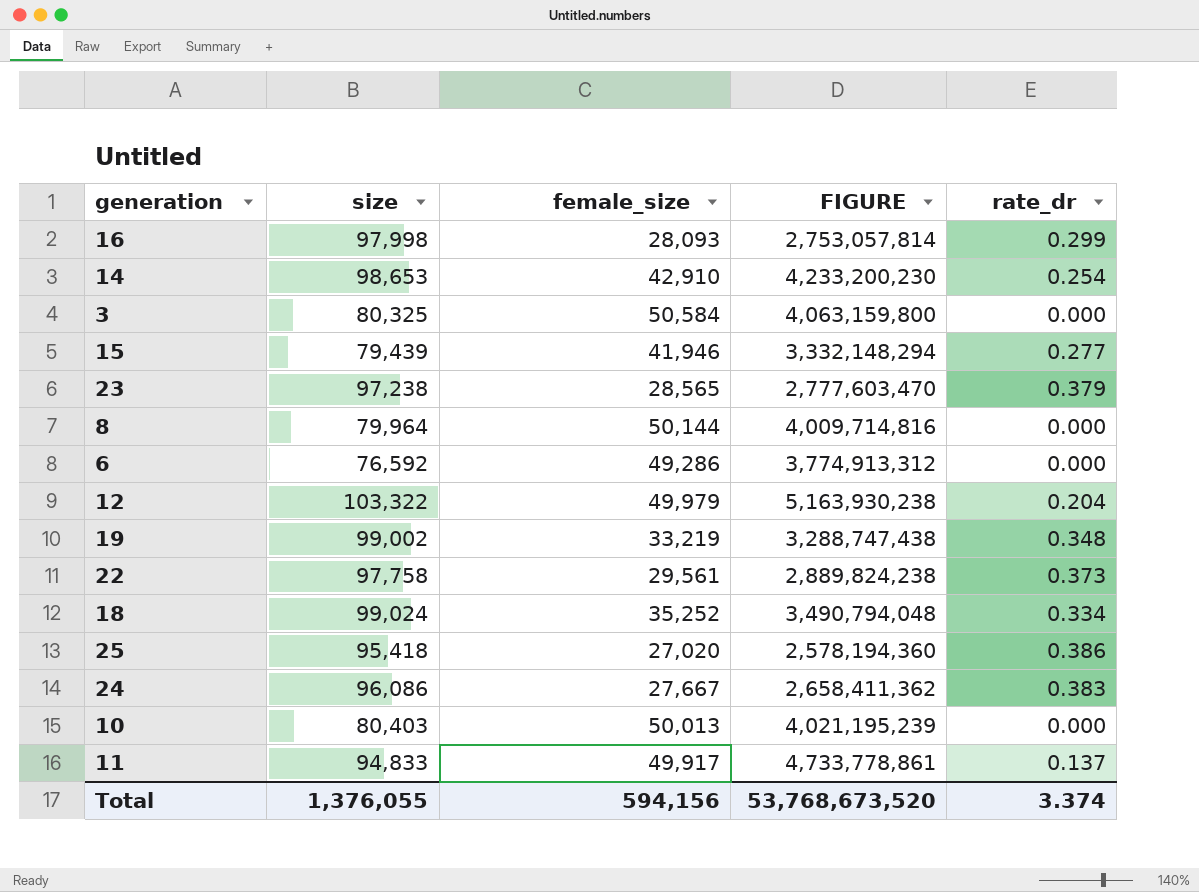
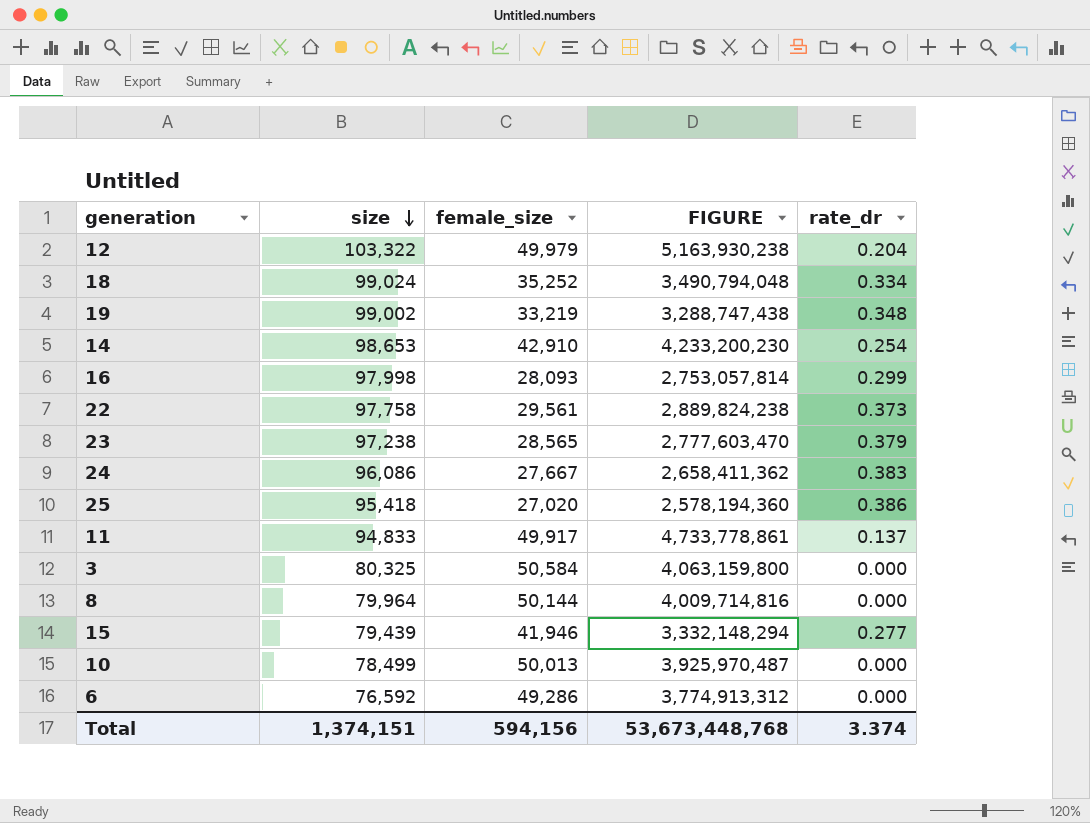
row order: none -> size descending
10 | size: 80,403 -> 78,499
10 | FIGURE: 4,021,195,239 -> 3,925,970,487
Total | size: 1,376,055 -> 1,374,151
Total | FIGURE: 53,768,673,520 -> 53,673,448,768

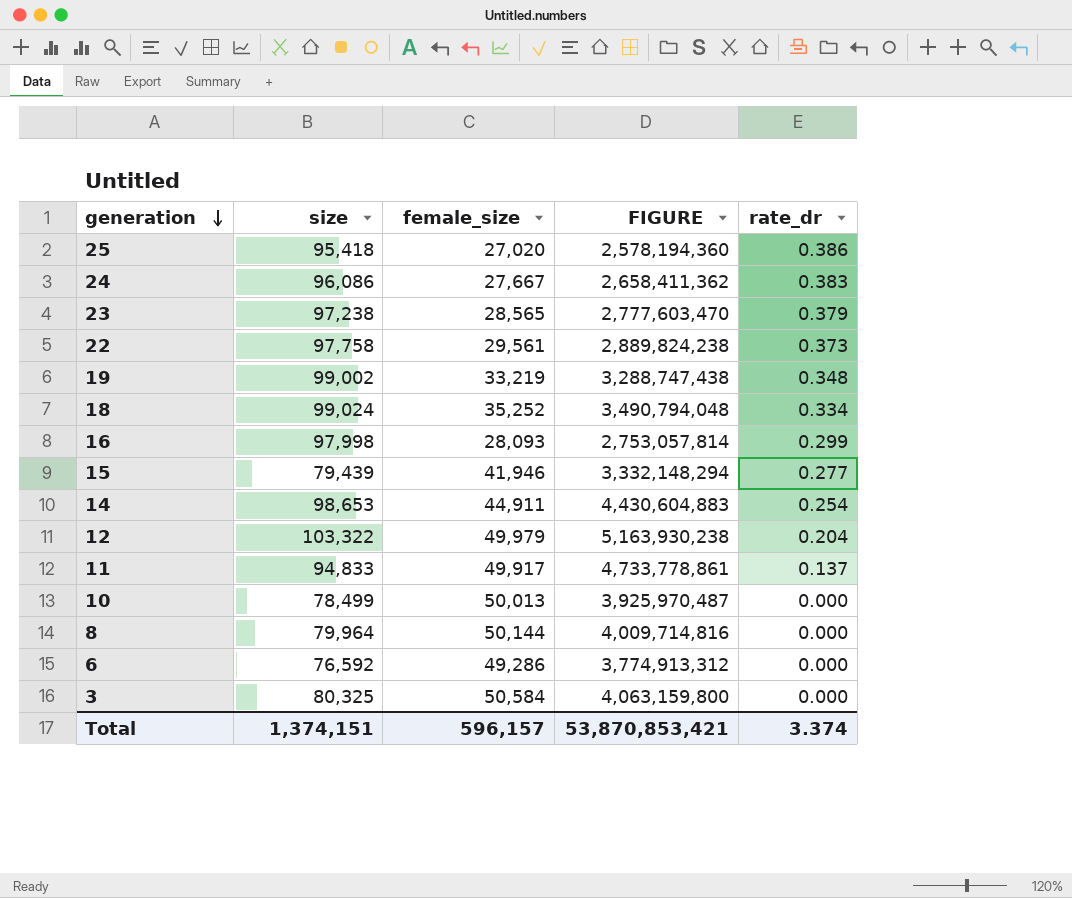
row order: size descending -> generation descending
14 | female_size: 42,910 -> 44,911
14 | FIGURE: 4,233,200,230 -> 4,430,604,883
Total | female_size: 594,156 -> 596,157
Total | FIGURE: 53,673,448,768 -> 53,870,853,421

